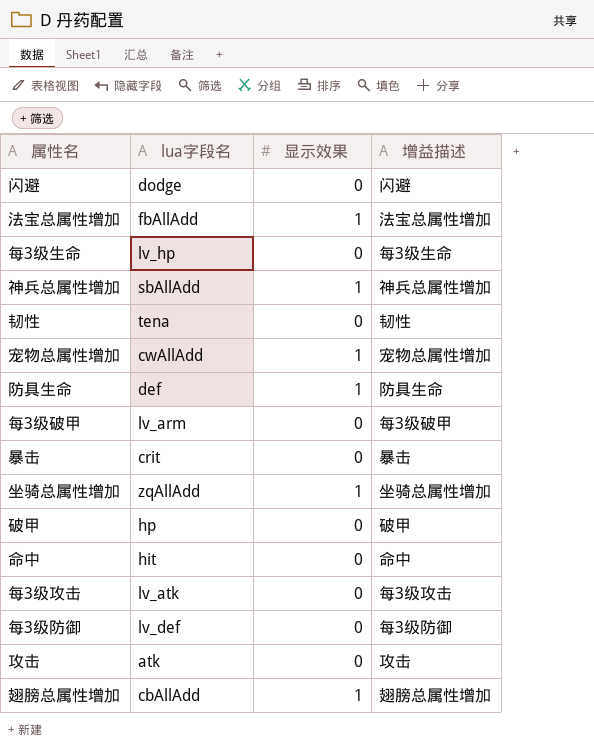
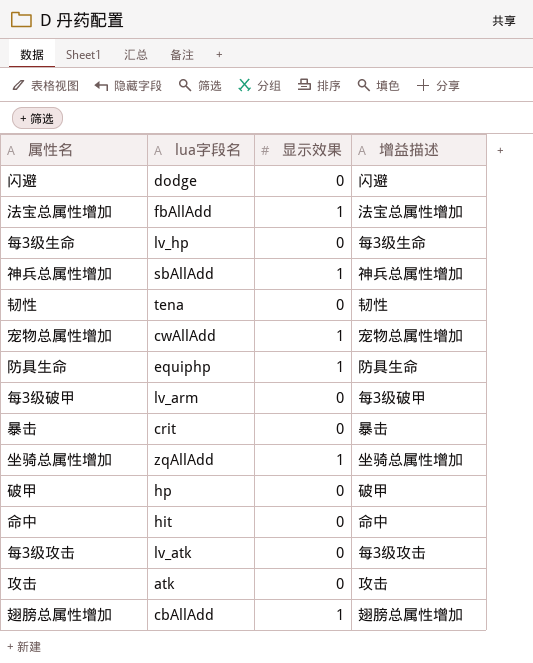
row 每3级防御: lv_def | 0 | 每3级防御 -> none
防具生命 | lua字段名: def -> equiphp

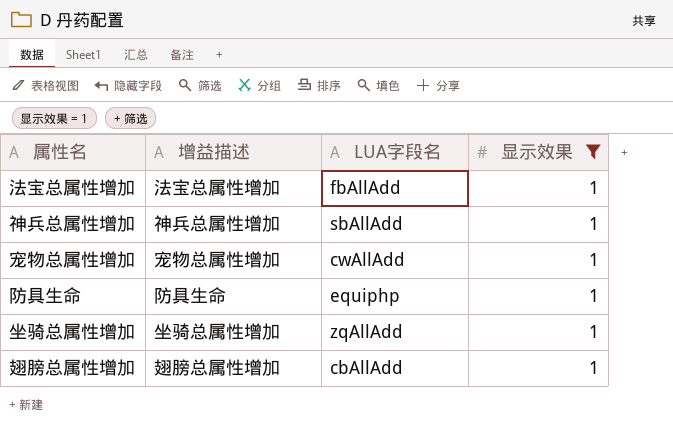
filter: none -> 显示效果 = 1
column 增益描述 | position: 4 -> 2
column name: lua字段名 -> LUA字段名

